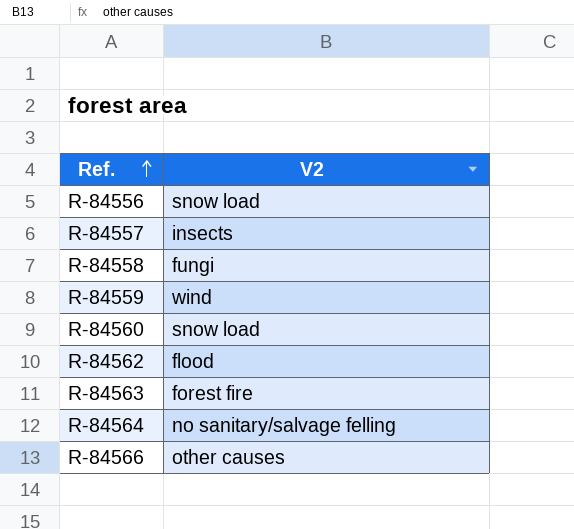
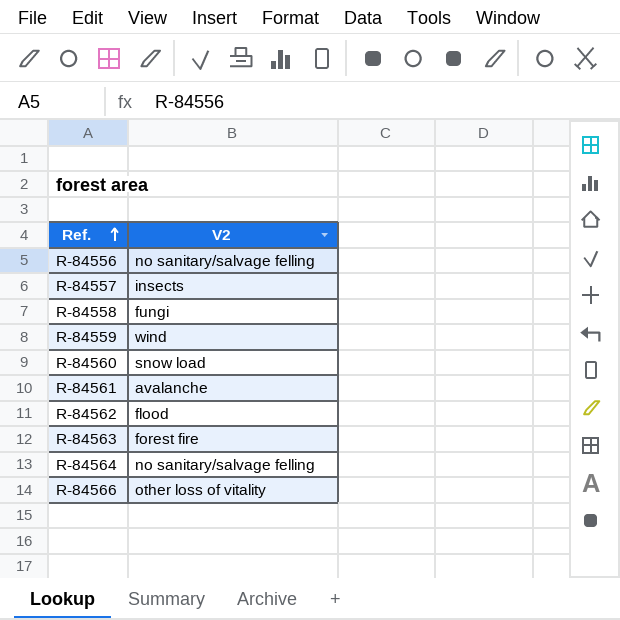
R-84556 | V2: snow load -> no sanitary/salvage felling
row R-84561: none -> avalanche
R-84566 | V2: other causes -> other loss of vitality

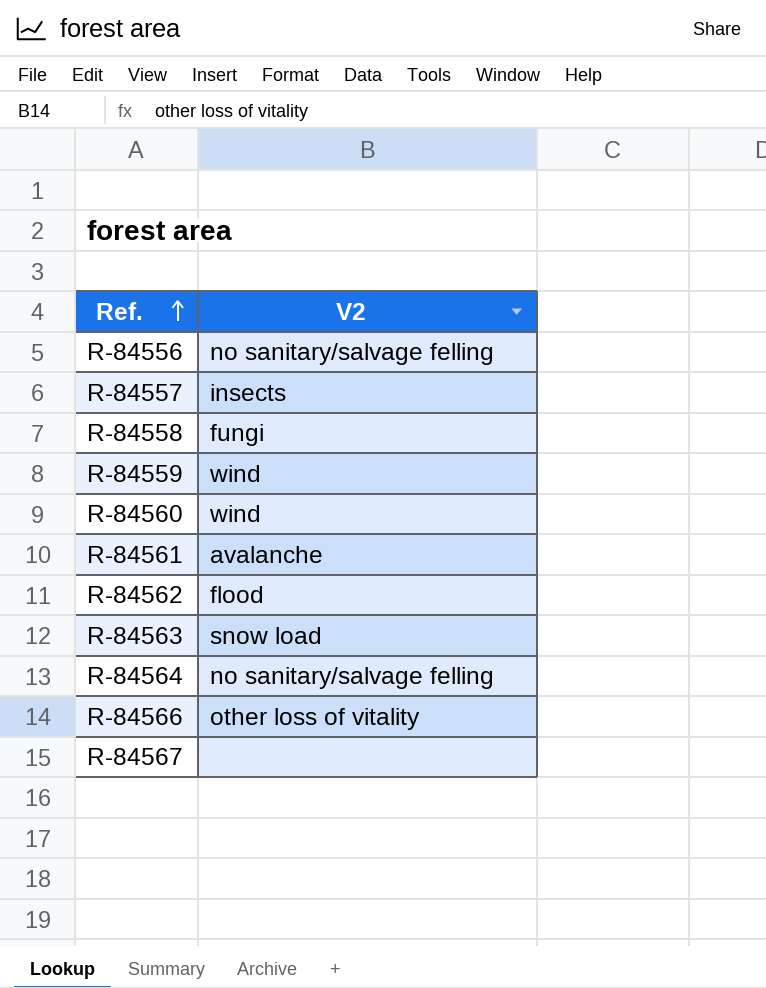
R-84560 | V2: snow load -> wind
R-84563 | V2: forest fire -> snow load
row R-84567: none -> none

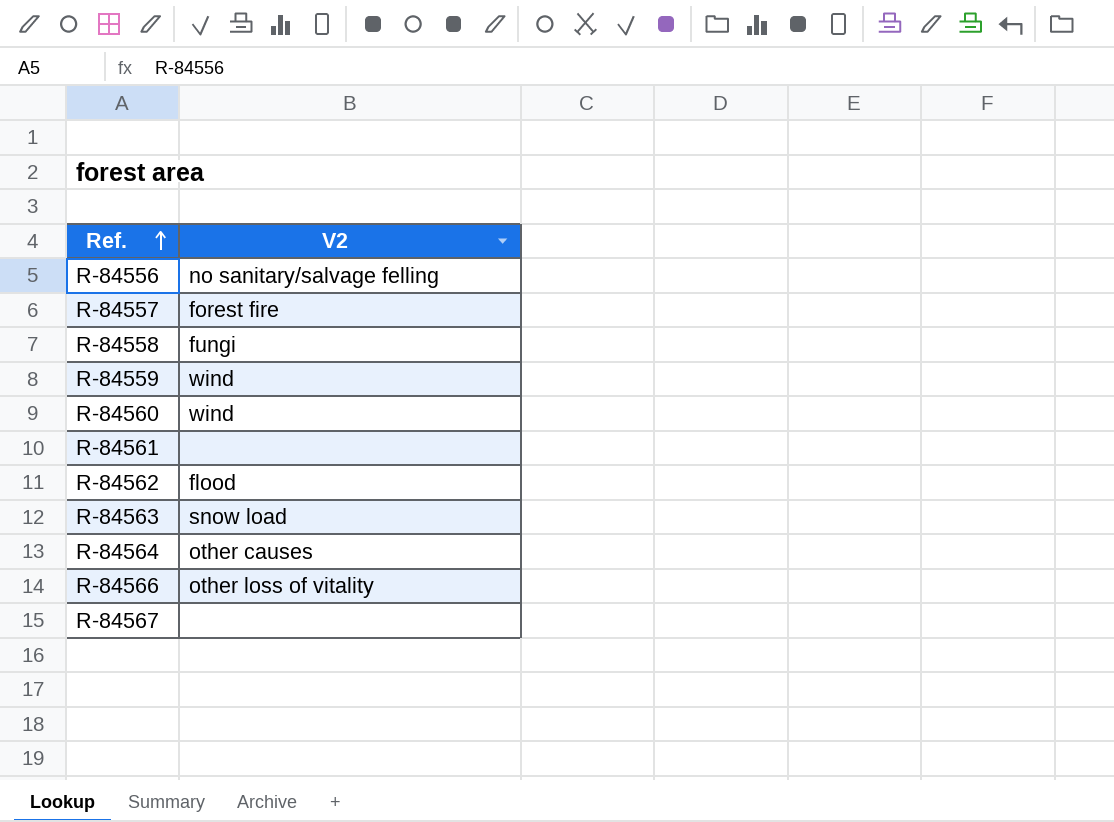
R-84557 | V2: insects -> forest fire
R-84561 | V2: avalanche -> none
R-84564 | V2: no sanitary/salvage felling -> other causes

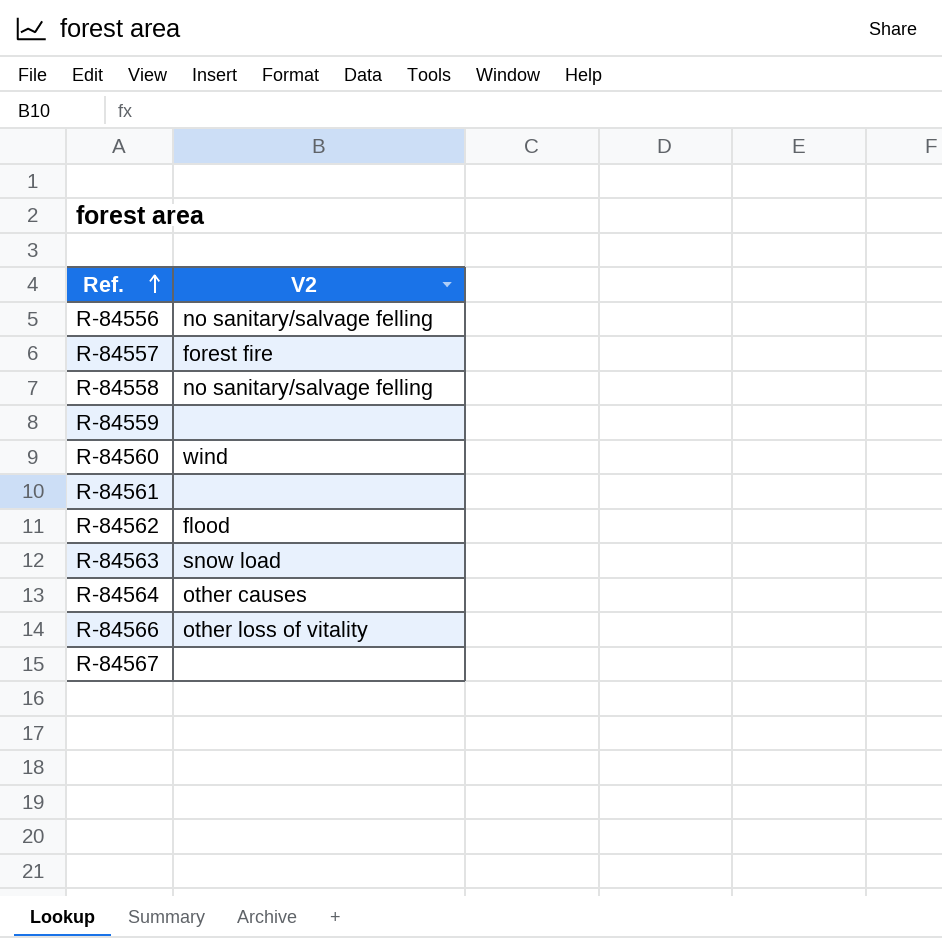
R-84558 | V2: fungi -> no sanitary/salvage felling
R-84559 | V2: wind -> none

